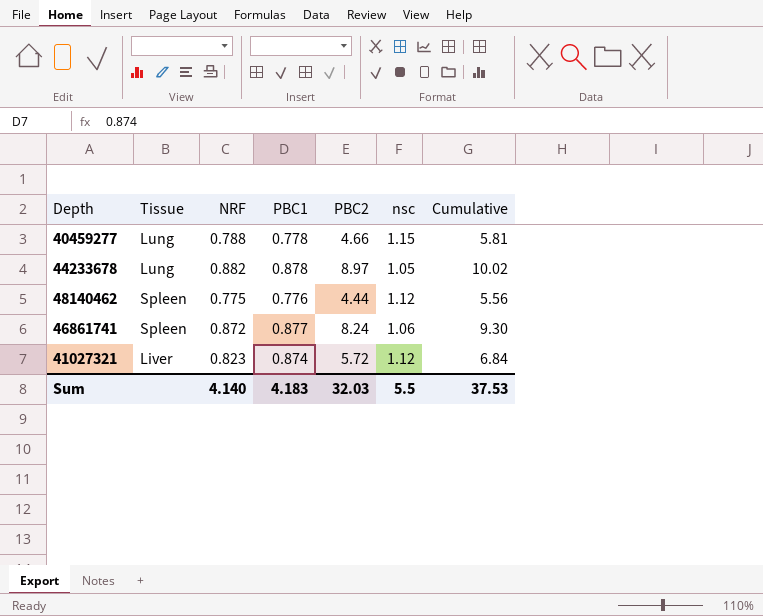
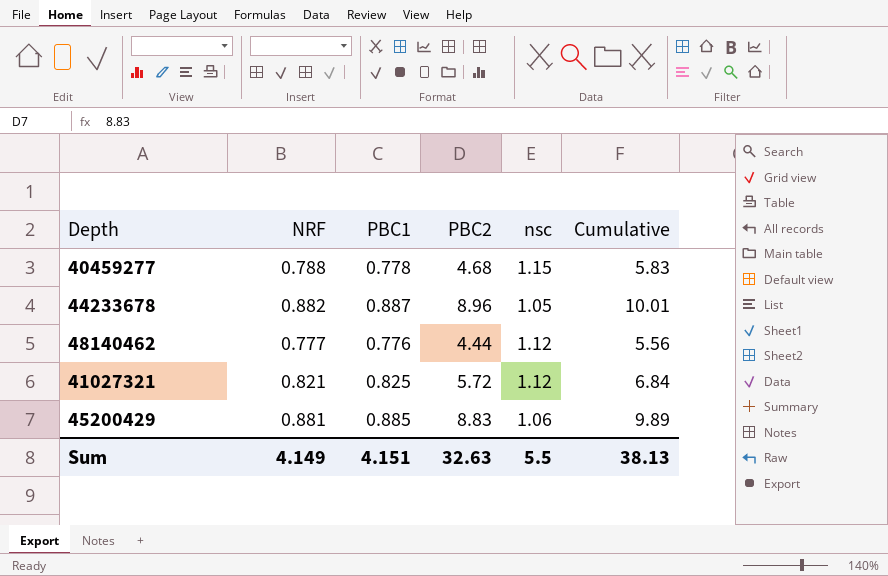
column Tissue | position: 2 -> none
row 46861741: Spleen | 0.872 | 0.877 | 8.24 | 1.06 | 9.30 -> none
40459277 | PBC2: 4.66 -> 4.68
40459277 | Cumulative: 5.81 -> 5.83
44233678 | PBC1: 0.878 -> 0.887
44233678 | PBC2: 8.97 -> 8.96
44233678 | Cumulative: 10.02 -> 10.01
48140462 | NRF: 0.775 -> 0.777
41027321 | NRF: 0.823 -> 0.821
41027321 | PBC1: 0.874 -> 0.825
row 45200429: none -> 0.881 | 0.885 | 8.83 | 1.06 | 9.89
Sum | NRF: 4.140 -> 4.149
Sum | PBC1: 4.183 -> 4.151
Sum | PBC2: 32.03 -> 32.63
Sum | Cumulative: 37.53 -> 38.13

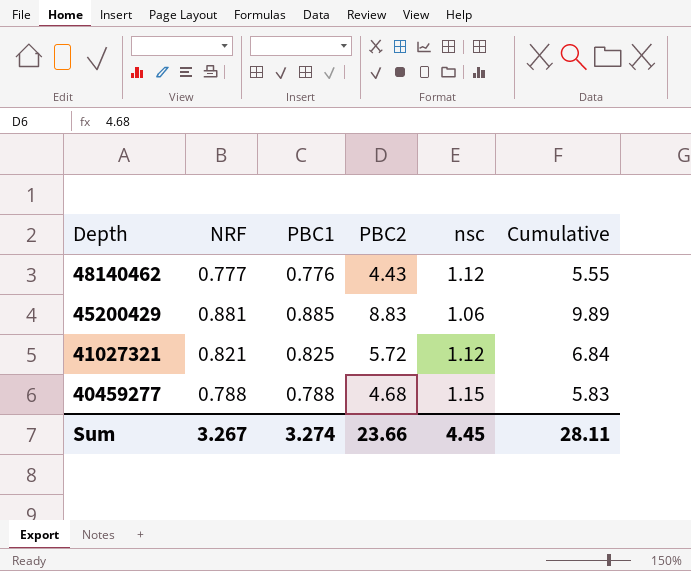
row order: none -> Depth descending
row 44233678: 0.882 | 0.887 | 8.96 | 1.05 | 10.01 -> none
48140462 | PBC2: 4.44 -> 4.43
48140462 | Cumulative: 5.56 -> 5.55
40459277 | PBC1: 0.778 -> 0.788
Sum | NRF: 4.149 -> 3.267
Sum | PBC1: 4.151 -> 3.274
Sum | PBC2: 32.63 -> 23.66
Sum | nsc: 5.5 -> 4.45
Sum | Cumulative: 38.13 -> 28.11

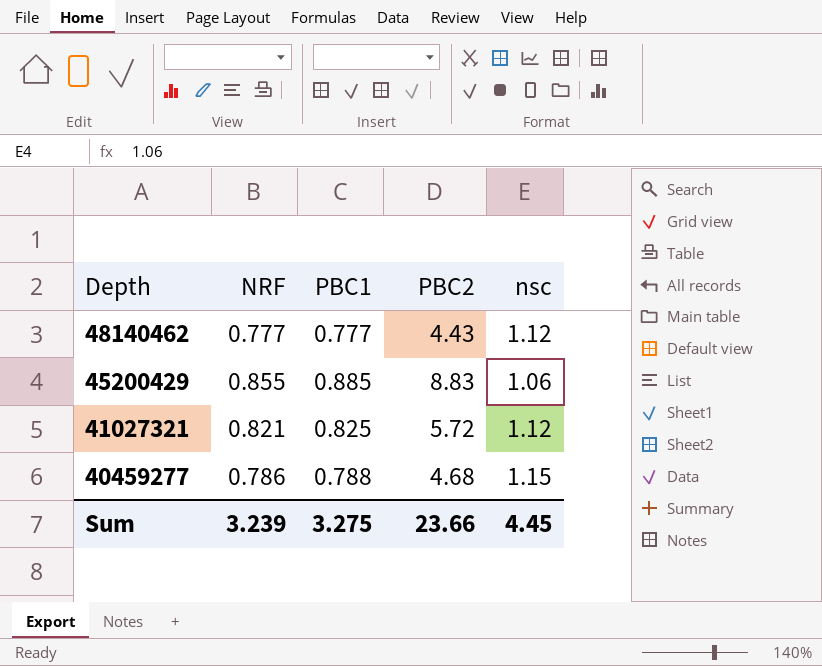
column Cumulative | formula: [PBC2] + [nsc] -> none
48140462 | PBC1: 0.776 -> 0.777
45200429 | NRF: 0.881 -> 0.855
40459277 | NRF: 0.788 -> 0.786
Sum | NRF: 3.267 -> 3.239
Sum | PBC1: 3.274 -> 3.275

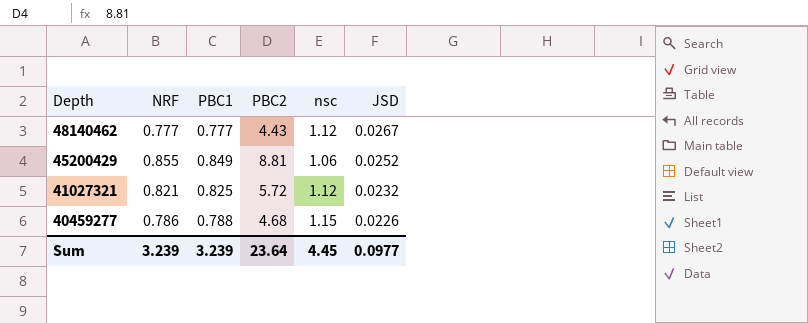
column JSD | position: none -> 6
45200429 | PBC1: 0.885 -> 0.849
45200429 | PBC2: 8.83 -> 8.81
Sum | PBC1: 3.275 -> 3.239
Sum | PBC2: 23.66 -> 23.64

